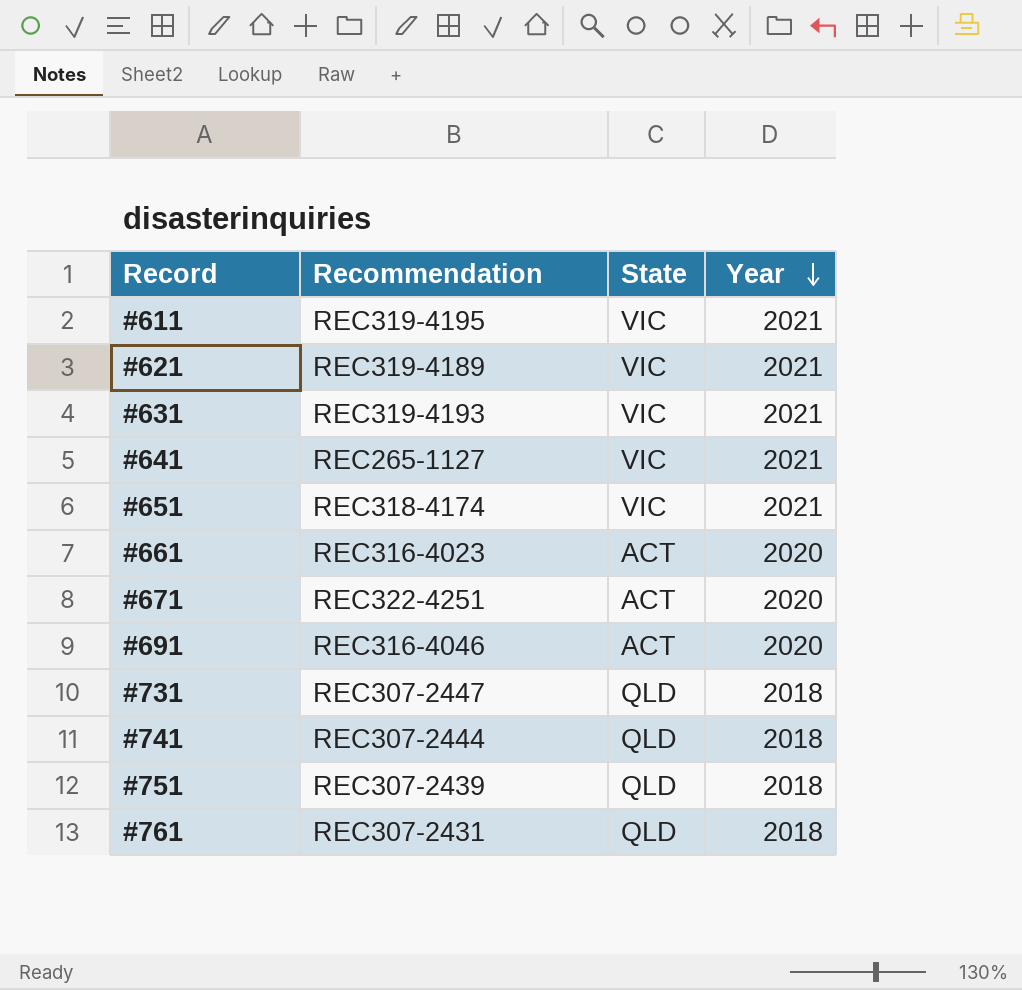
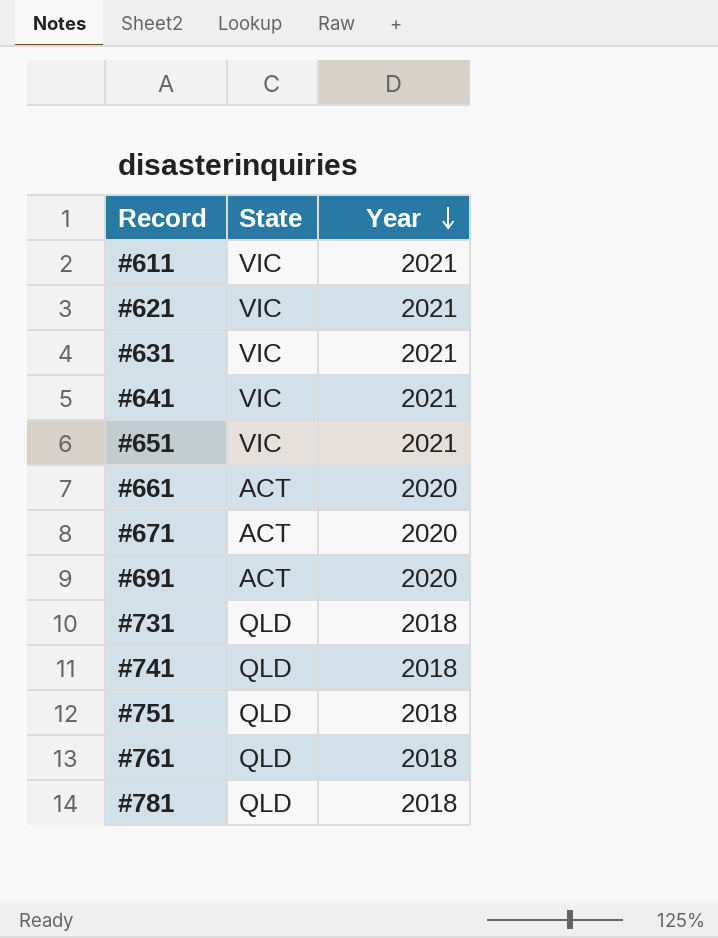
column Recommendation | position: 2 -> none
row #781: none -> QLD | 2018

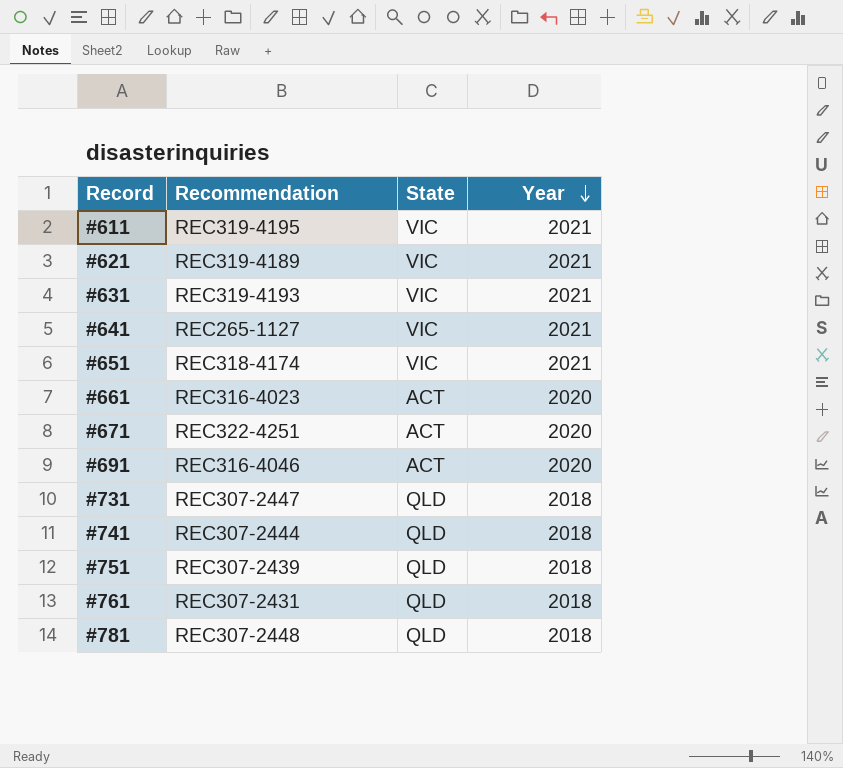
column Recommendation | position: none -> 2

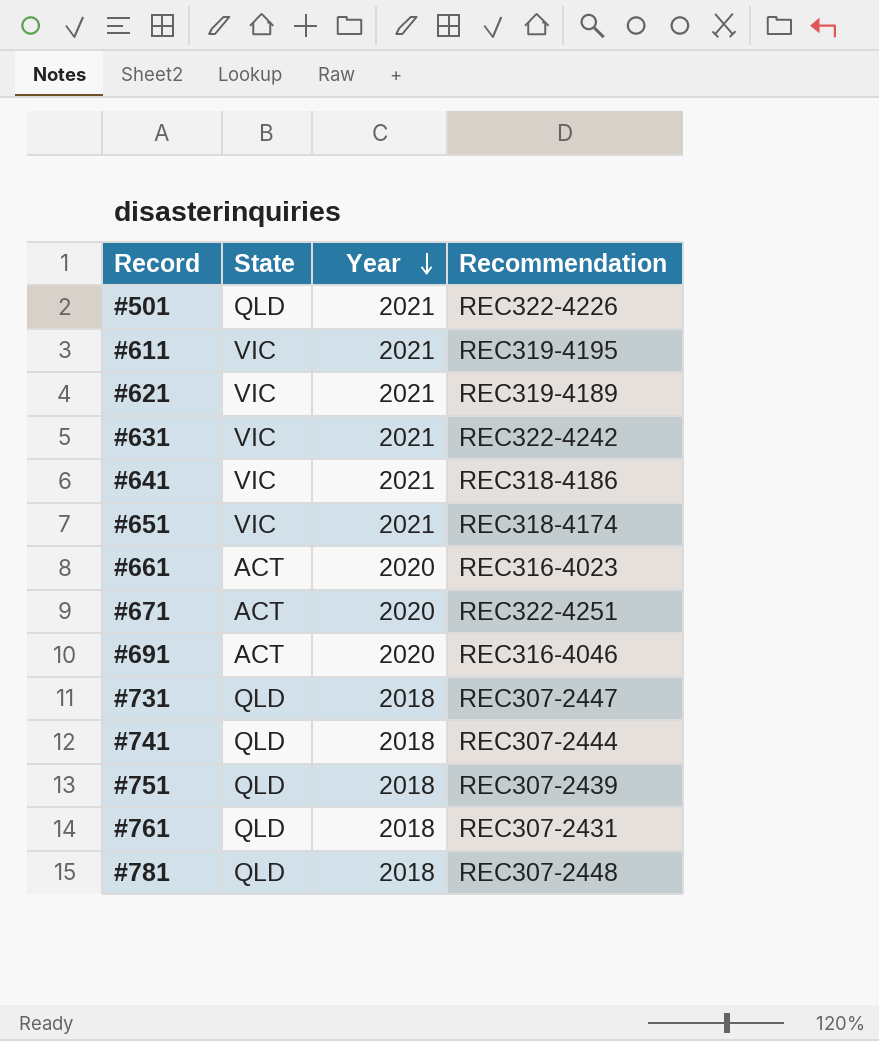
column Recommendation | position: 2 -> 4
row #501: none -> QLD | 2021 | REC322-4226
#631 | Recommendation: REC319-4193 -> REC322-4242
#641 | Recommendation: REC265-1127 -> REC318-4186

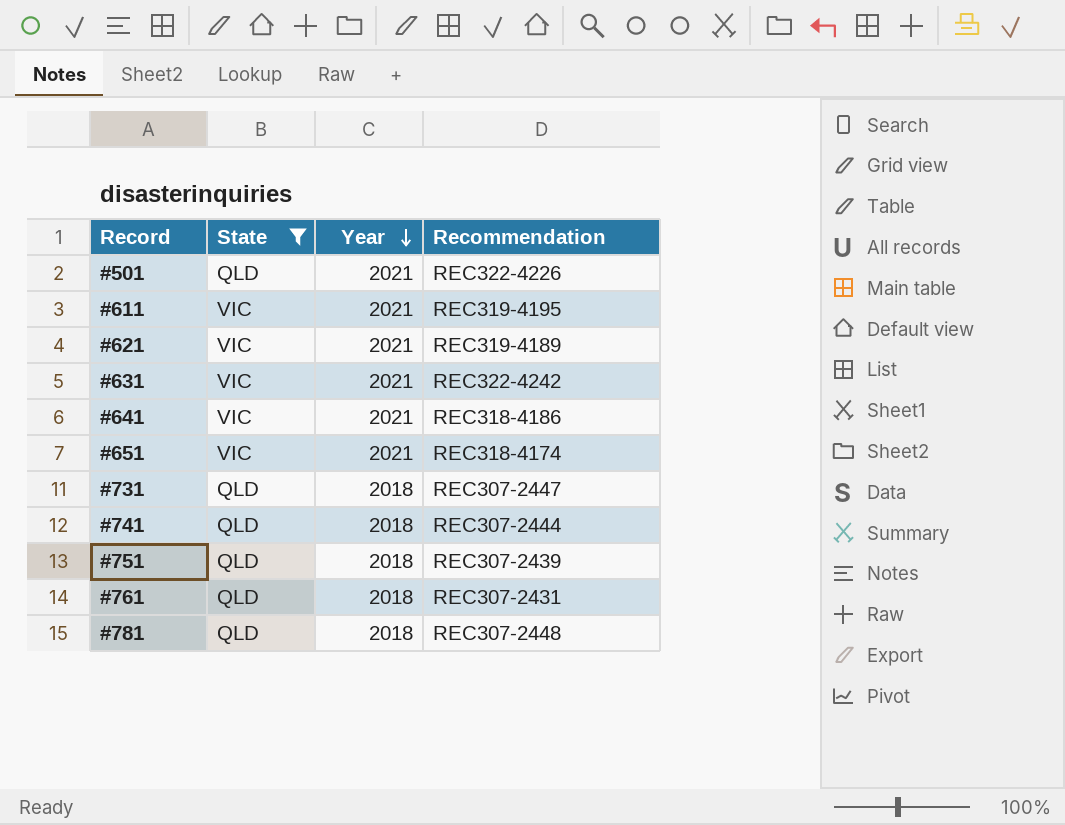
filter: none -> State != ACT

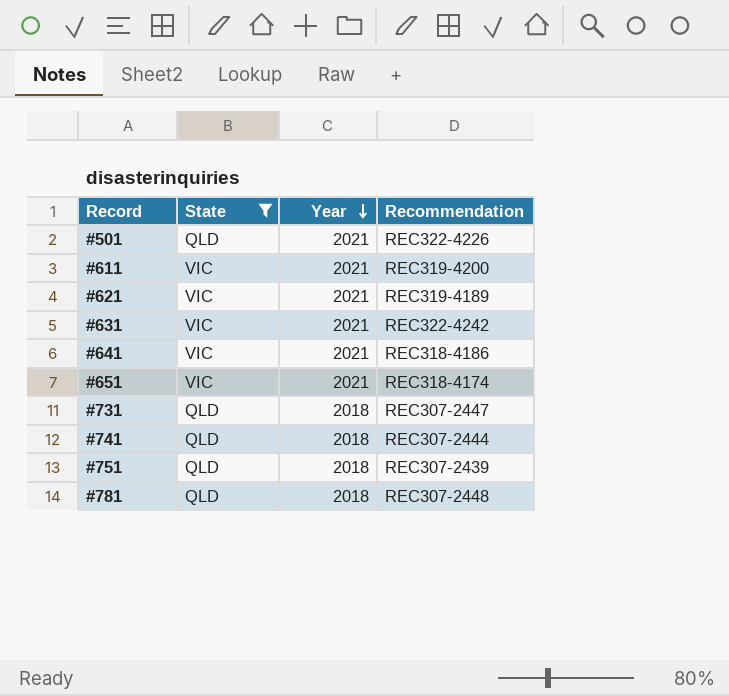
row #761: QLD | 2018 | REC307-2431 -> none
#611 | Recommendation: REC319-4195 -> REC319-4200

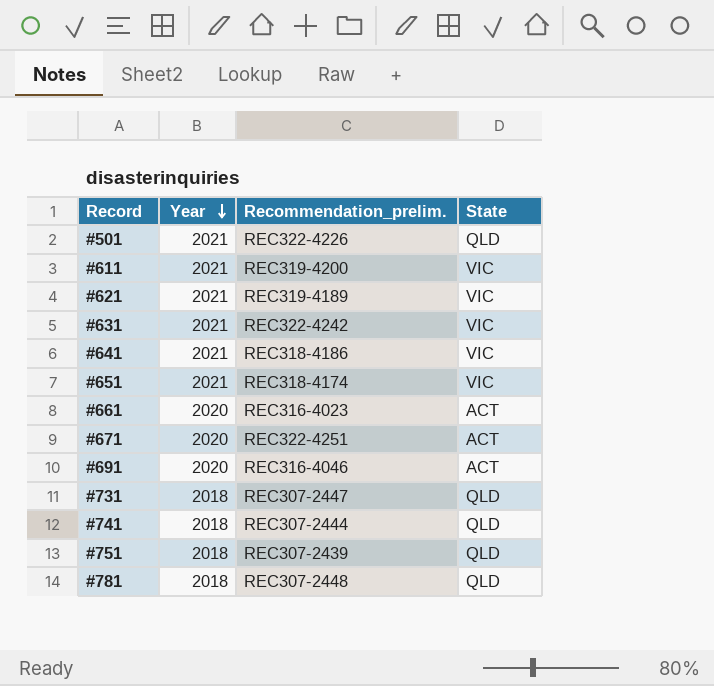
filter: State != ACT -> none
column name: Recommendation -> Recommendation_prelim.
column State | position: 2 -> 4

